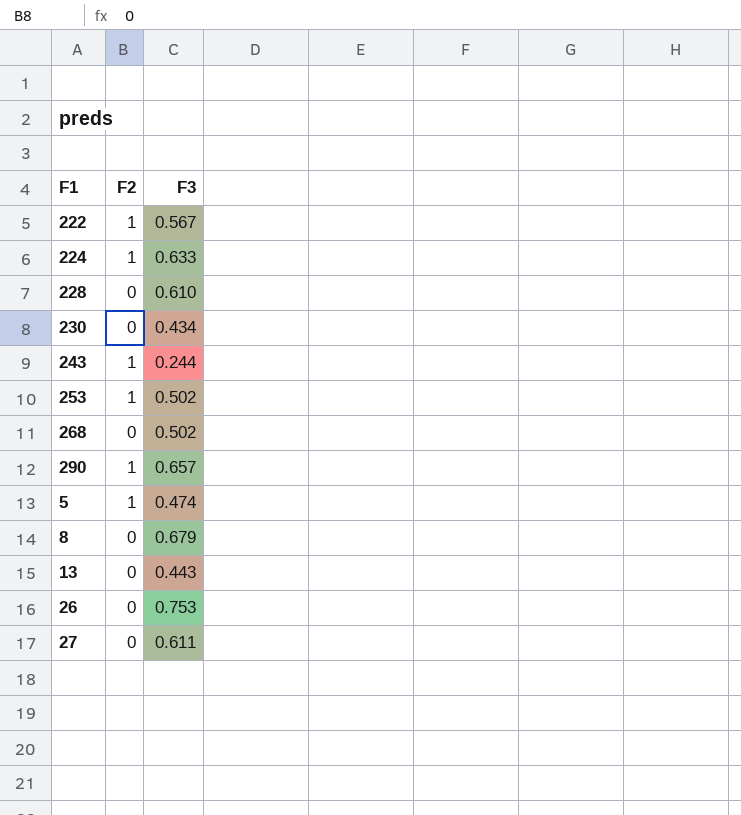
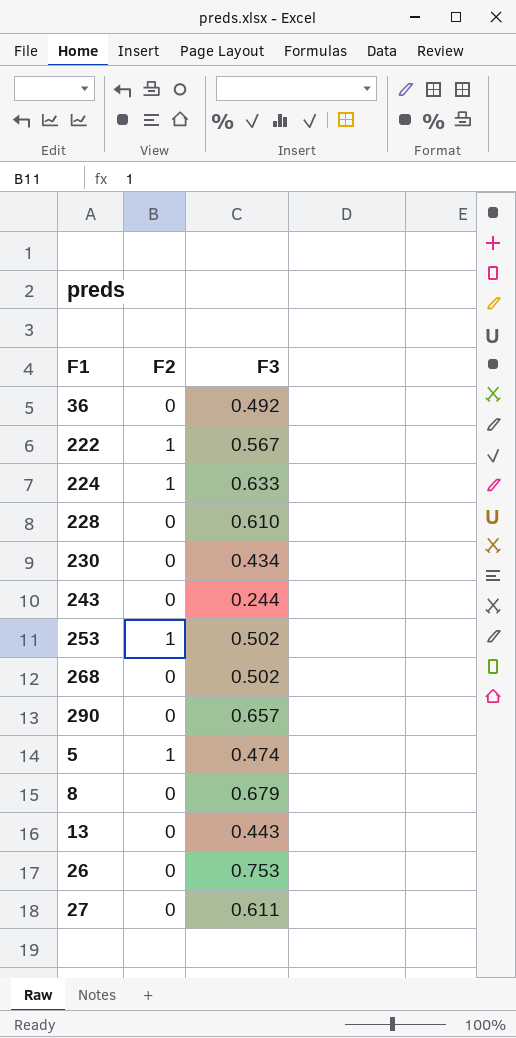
row 36: none -> 0 | 0.492
243 | F2: 1 -> 0
290 | F2: 1 -> 0

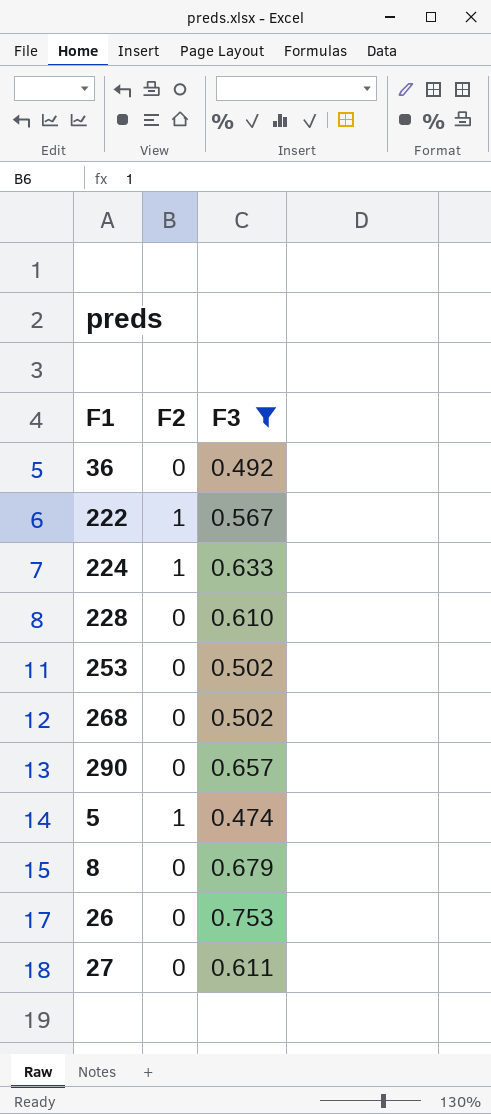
filter: none -> F3 >= 0.474
253 | F2: 1 -> 0

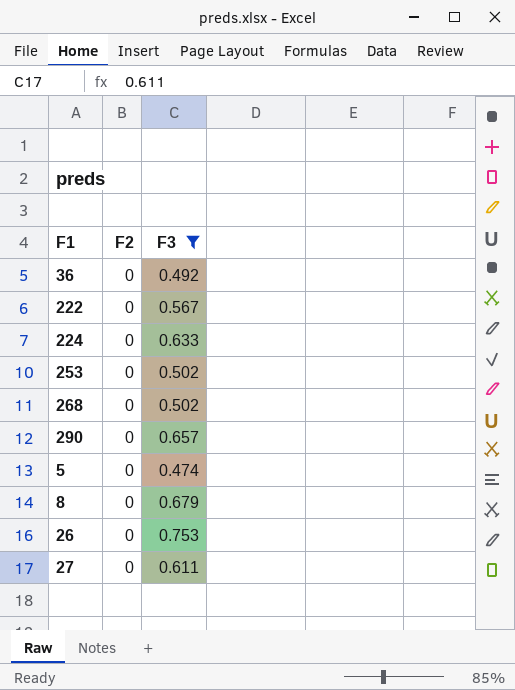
row 228: 0 | 0.610 -> none
222 | F2: 1 -> 0
224 | F2: 1 -> 0
5 | F2: 1 -> 0

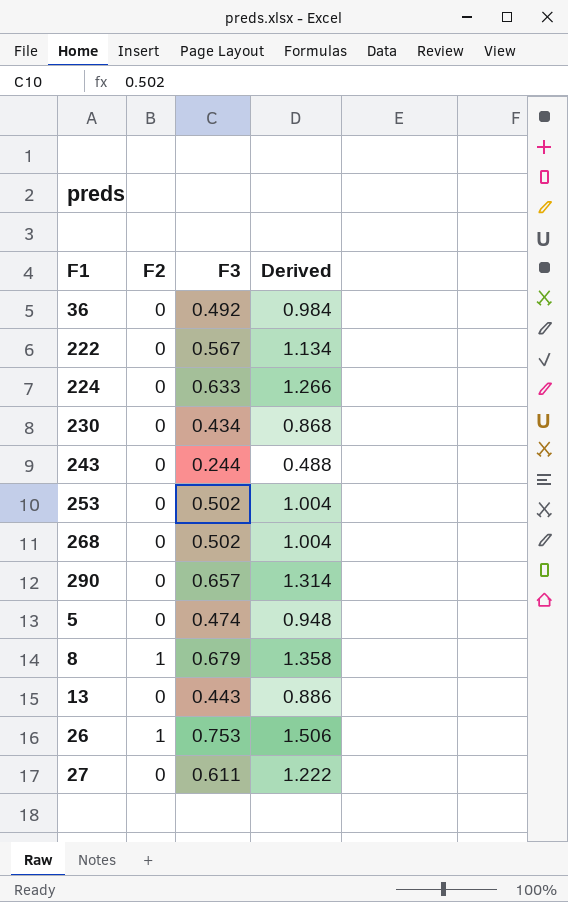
filter: F3 >= 0.474 -> none
column Derived | formula: none -> [F3] * 2
8 | F2: 0 -> 1
26 | F2: 0 -> 1

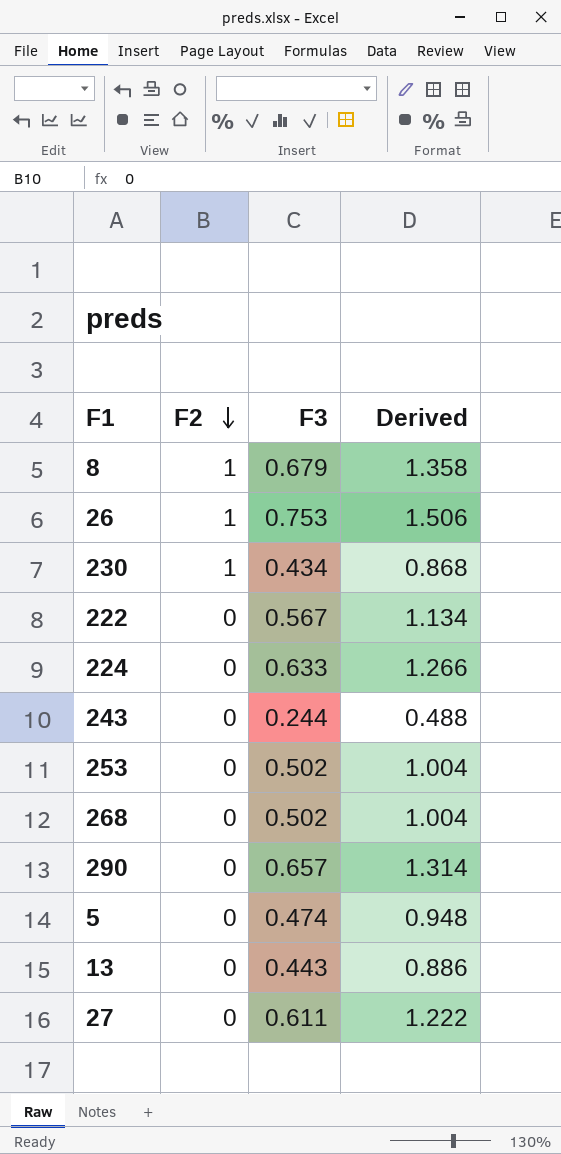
row order: none -> F2 descending
row 36: 0 | 0.492 | 0.984 -> none
230 | F2: 0 -> 1

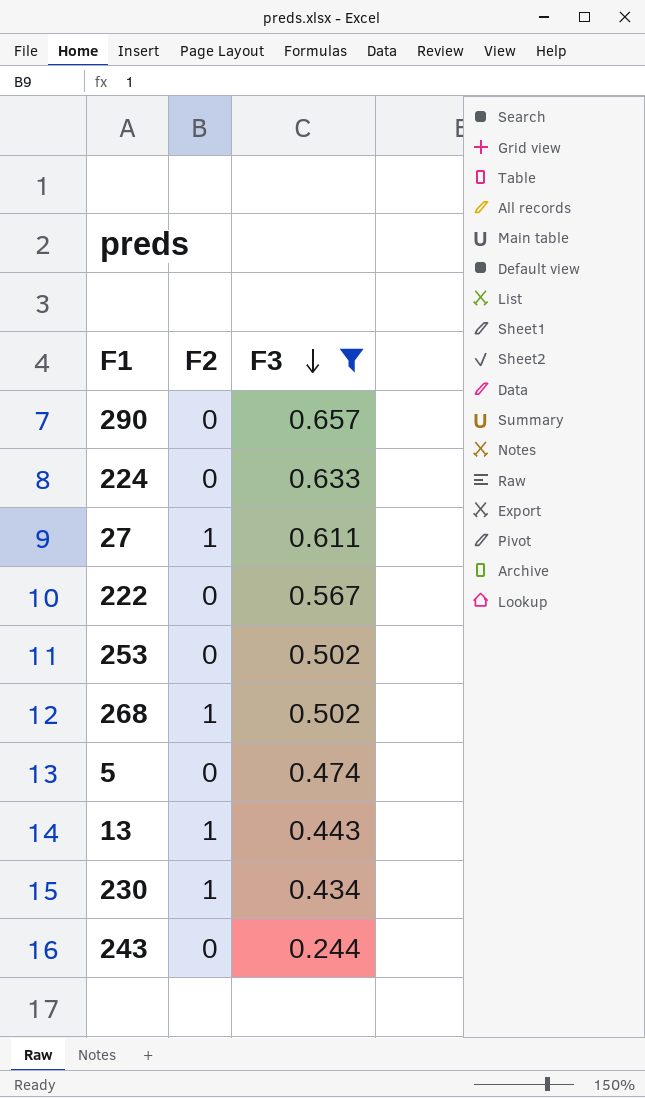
filter: none -> F3 <= 0.657
row order: F2 descending -> F3 descending
column Derived | formula: [F3] * 2 -> none
27 | F2: 0 -> 1
268 | F2: 0 -> 1
13 | F2: 0 -> 1

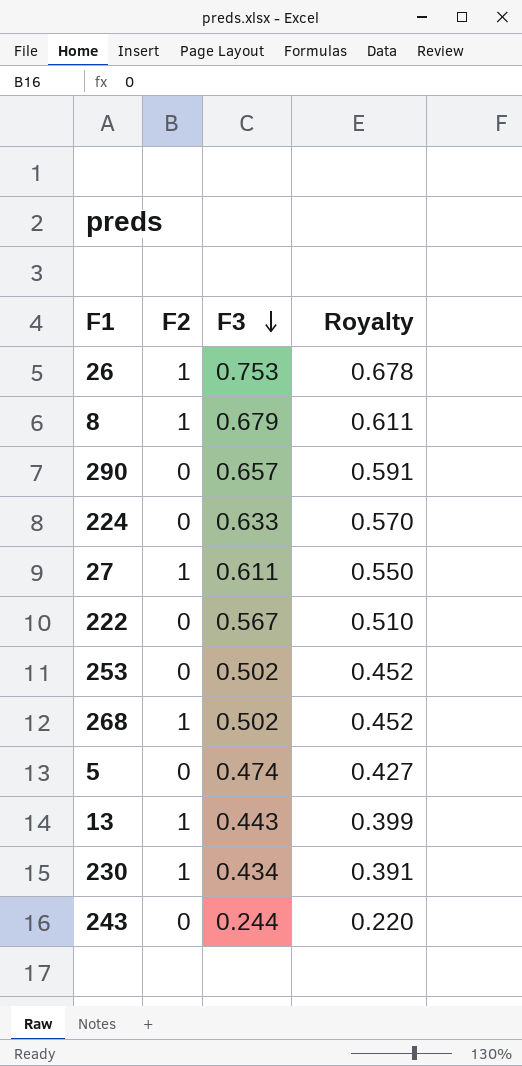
filter: F3 <= 0.657 -> none
column Royalty | formula: none -> [F3] * 0.9

